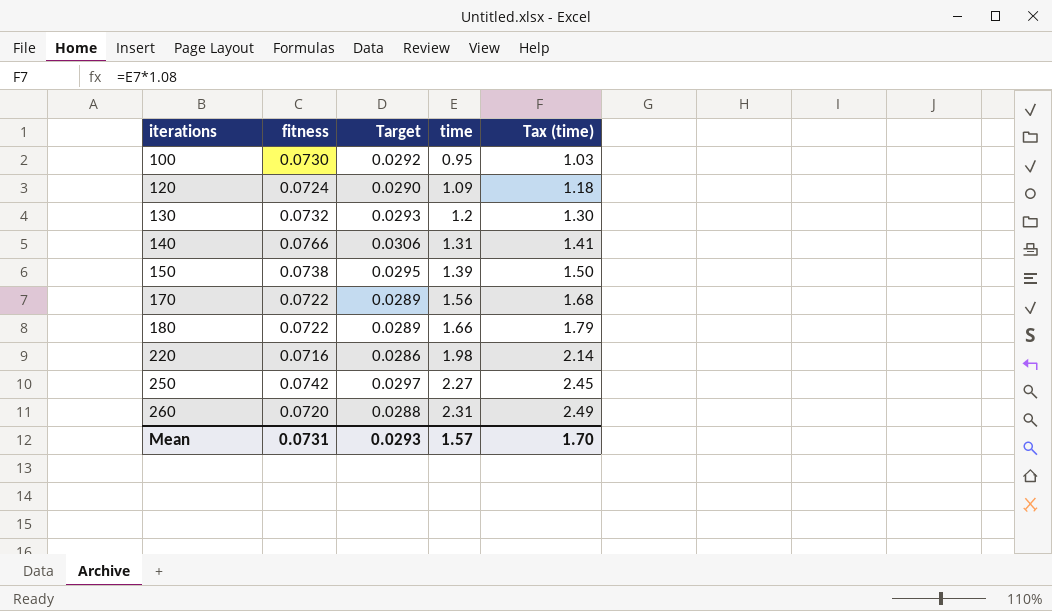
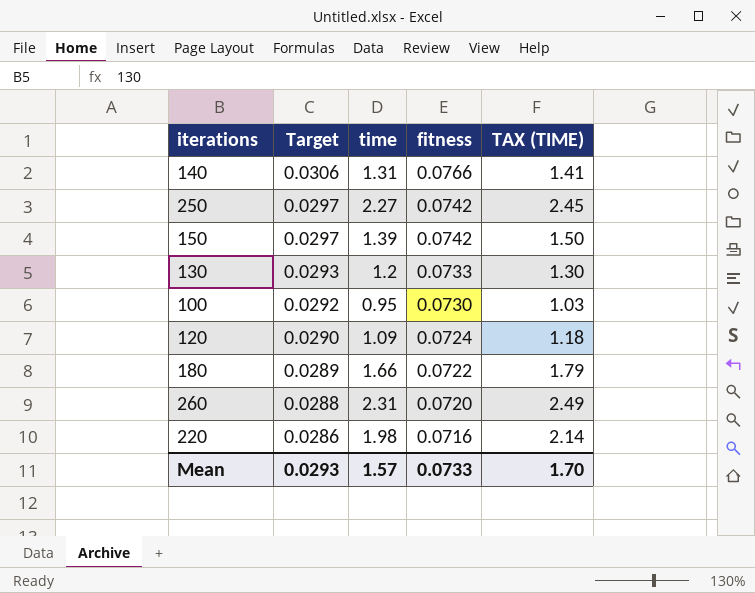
row order: iterations ascending -> Target descending
column fitness | position: 2 -> 4
column name: Tax (time) -> TAX (TIME)
row 170: 0.0722 | 0.0289 | 1.56 | 1.68 -> none
150 | Target: 0.0295 -> 0.0297
150 | fitness: 0.0738 -> 0.0742
130 | fitness: 0.0732 -> 0.0733
Mean | fitness: 0.0731 -> 0.0733

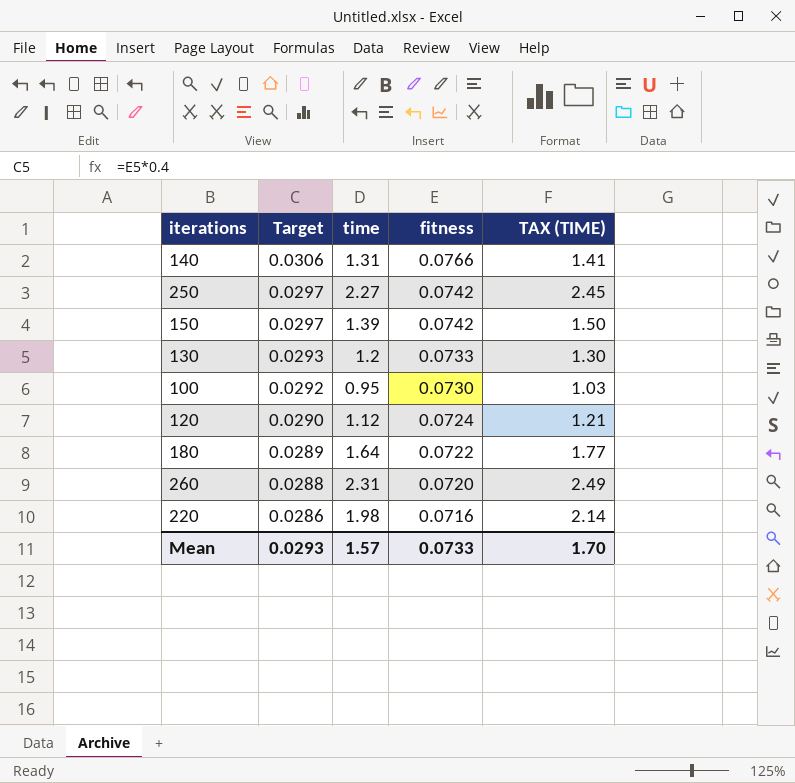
120 | time: 1.09 -> 1.12
120 | TAX (TIME): 1.18 -> 1.21
180 | time: 1.66 -> 1.64
180 | TAX (TIME): 1.79 -> 1.77

